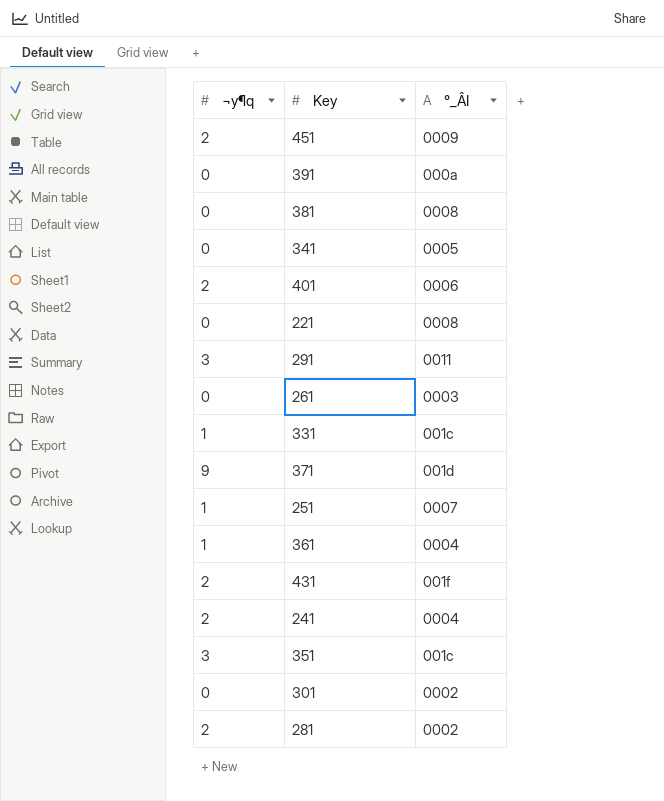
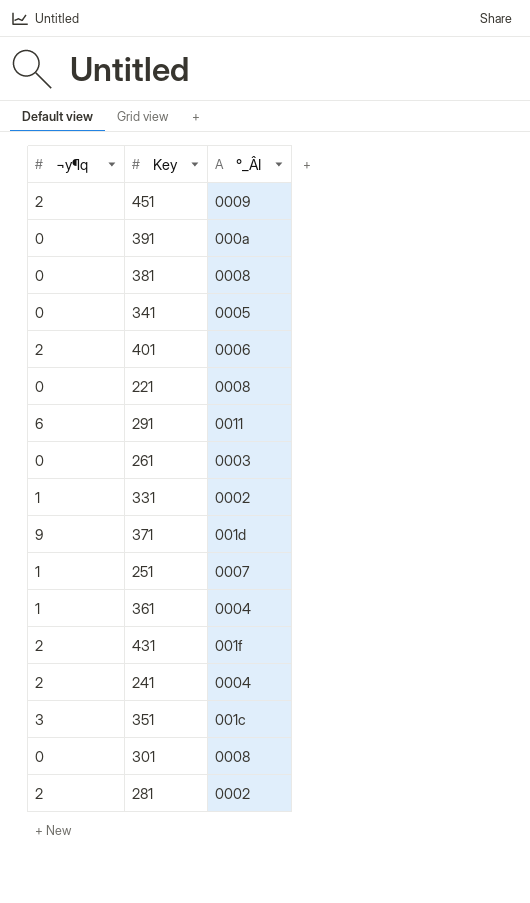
291 | ¬y¶q: 3 -> 6
331 | °_ÂI: 001c -> 0002
301 | °_ÂI: 0002 -> 0008

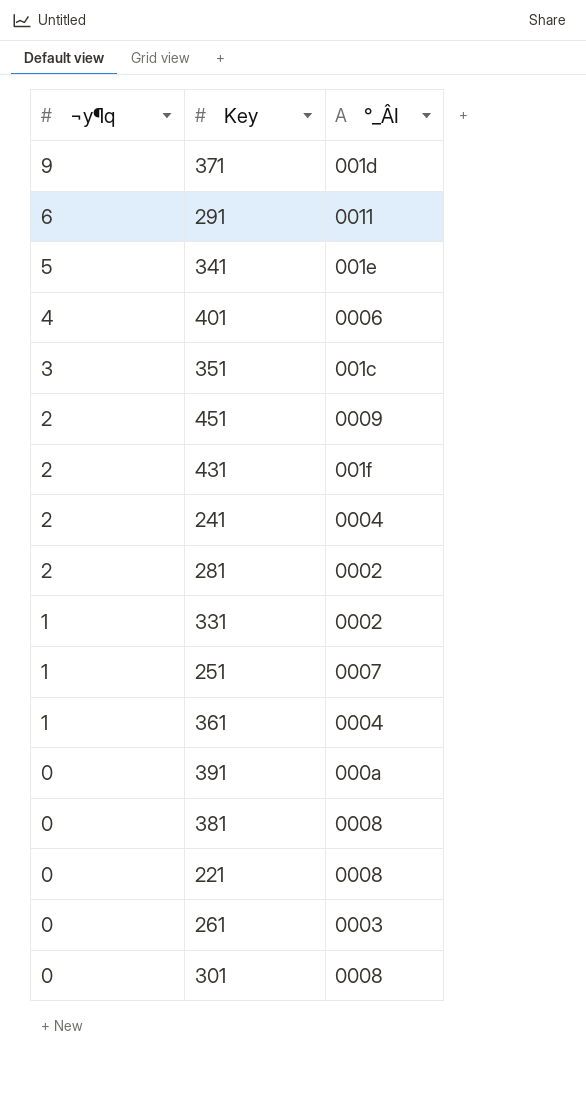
row order: none -> ¬y¶q descending
341 | ¬y¶q: 0 -> 5
341 | °_ÂI: 0005 -> 001e
401 | ¬y¶q: 2 -> 4

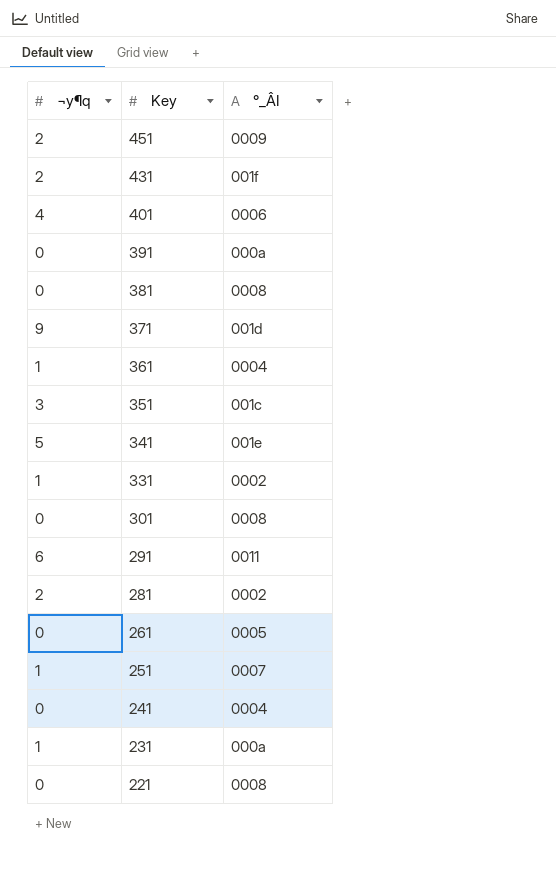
row order: ¬y¶q descending -> Key descending
261 | °_ÂI: 0003 -> 0005
241 | ¬y¶q: 2 -> 0
row 231: none -> 1 | 000a

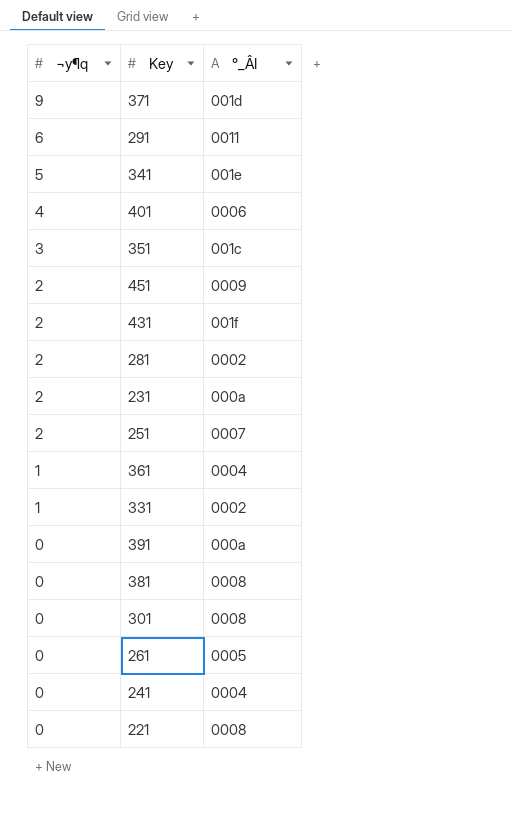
row order: Key descending -> ¬y¶q descending
231 | ¬y¶q: 1 -> 2
251 | ¬y¶q: 1 -> 2

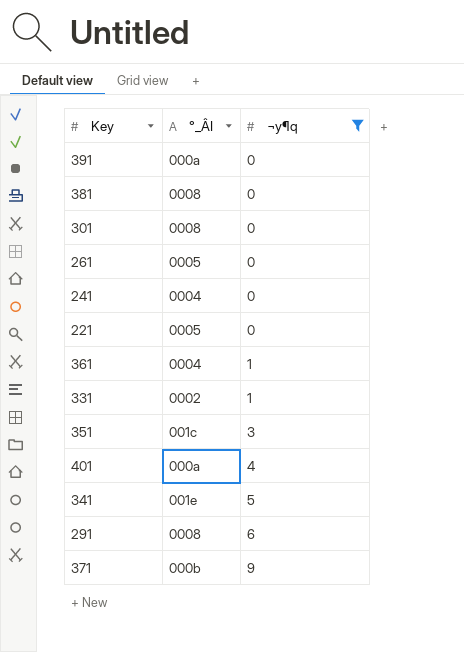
filter: none -> ¬y¶q != 2
row order: ¬y¶q descending -> ¬y¶q ascending
column ¬y¶q | position: 1 -> 3
221 | °_ÂI: 0008 -> 0005
401 | °_ÂI: 0006 -> 000a
291 | °_ÂI: 0011 -> 0008
371 | °_ÂI: 001d -> 000b

